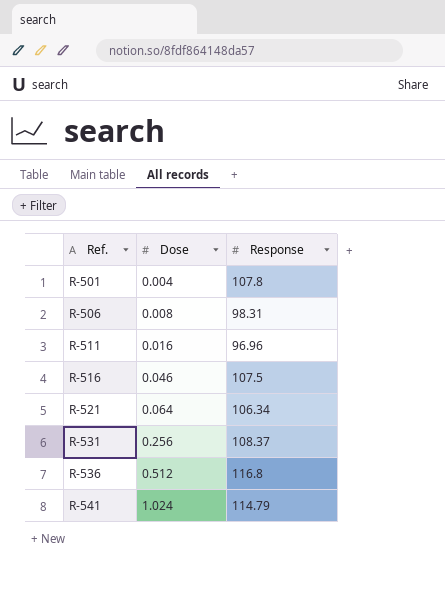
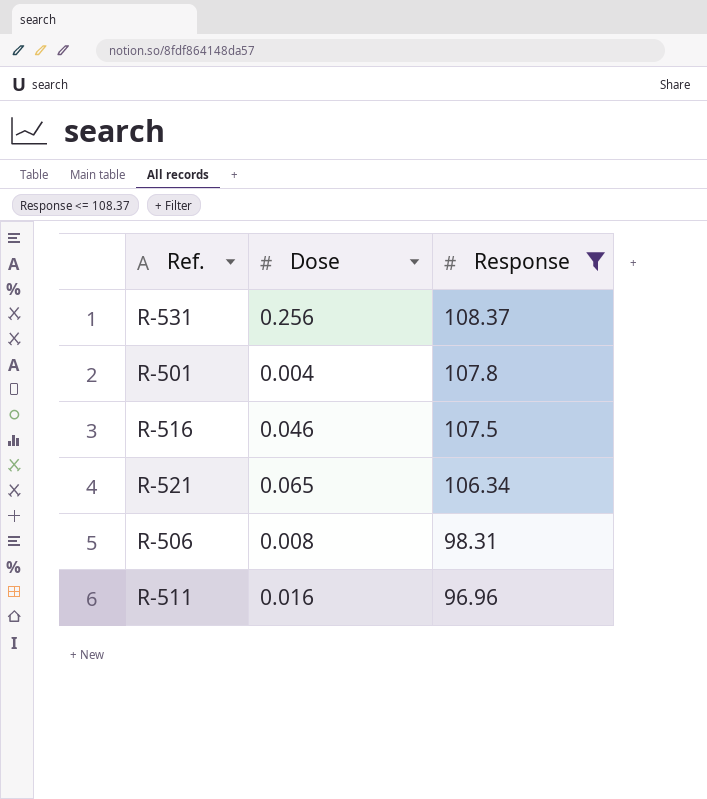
filter: none -> Response <= 108.37
row order: Ref. ascending -> Response descending
R-521 | Dose: 0.064 -> 0.065

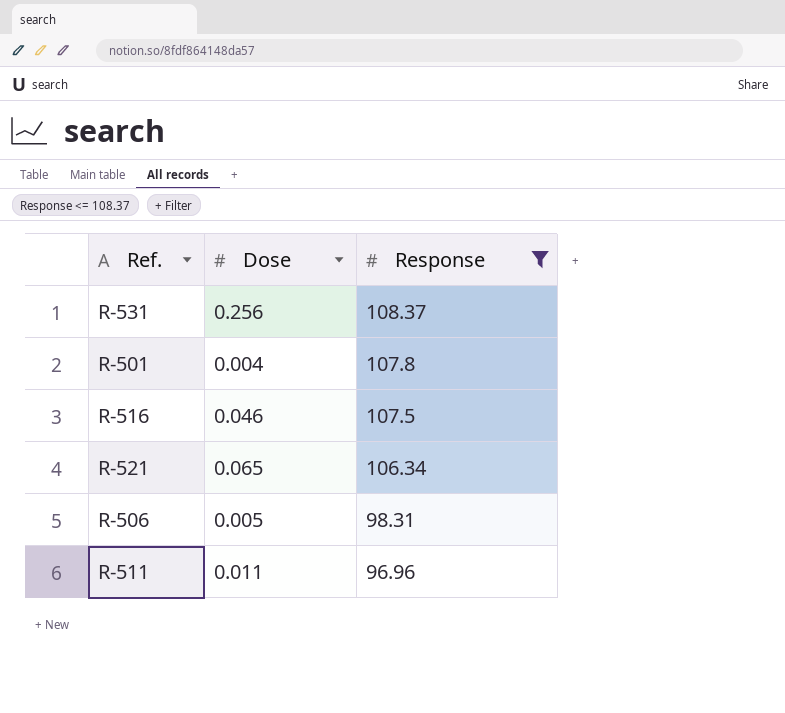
R-506 | Dose: 0.008 -> 0.005
R-511 | Dose: 0.016 -> 0.011

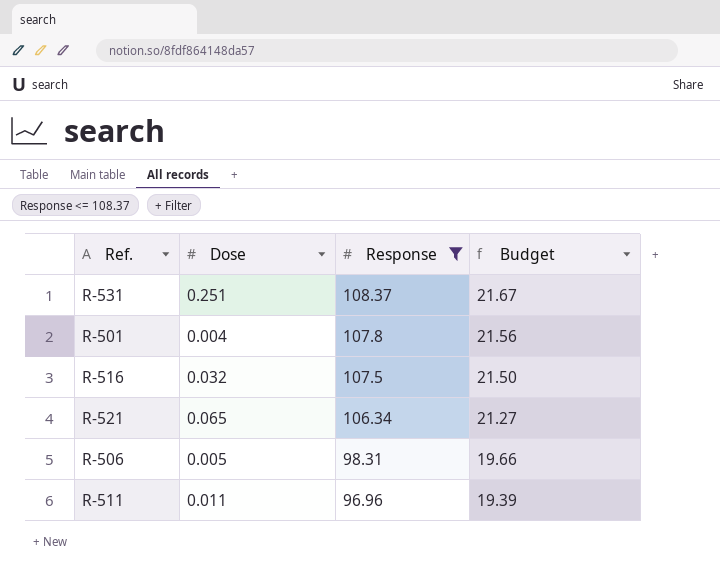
column Budget | formula: none -> [Response] * 0.2
R-531 | Dose: 0.256 -> 0.251
R-516 | Dose: 0.046 -> 0.032

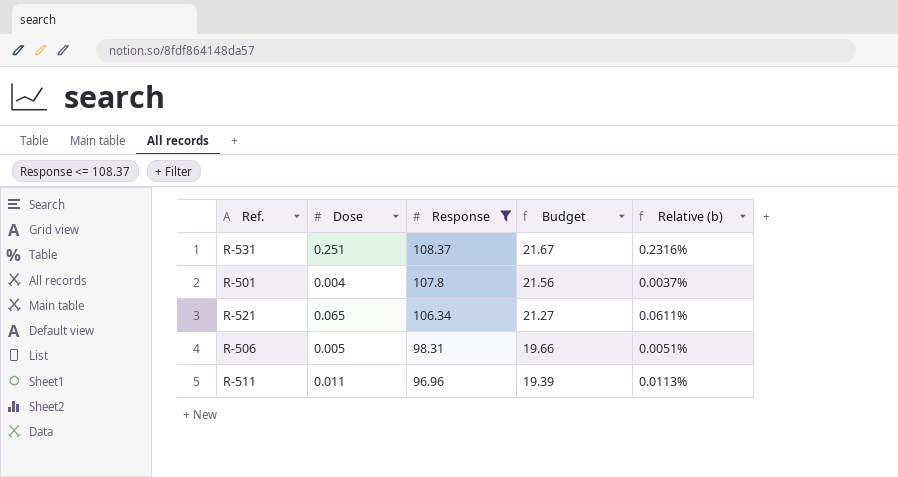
column Relative (b) | formula: none -> [Dose] / [Response]
row R-516: 0.032 | 107.5 | 21.50 -> none

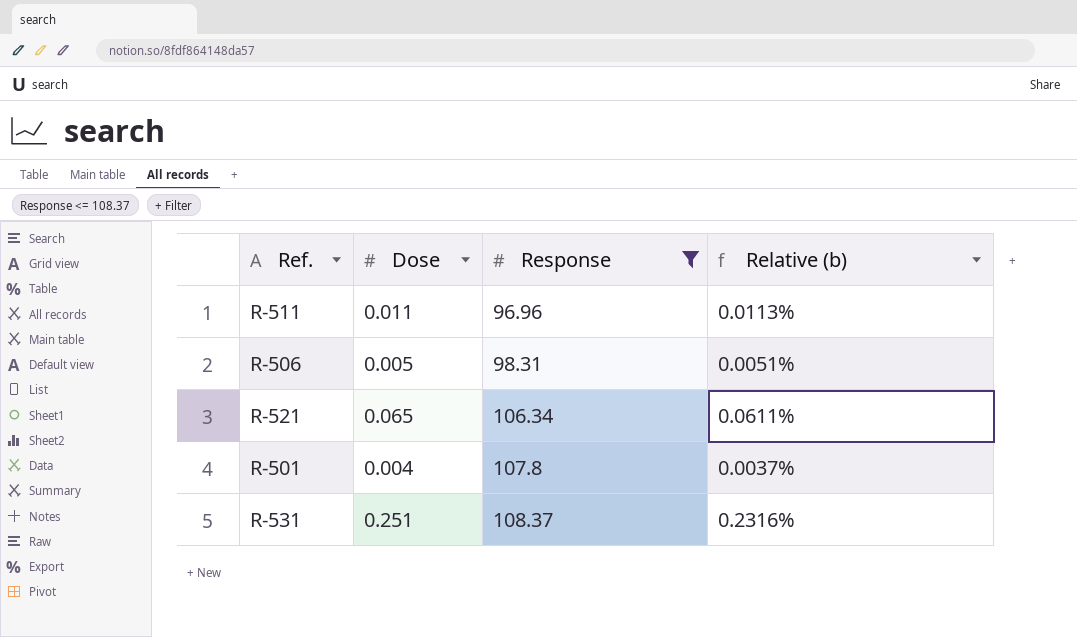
row order: Response descending -> Response ascending
column Budget | formula: [Response] * 0.2 -> none

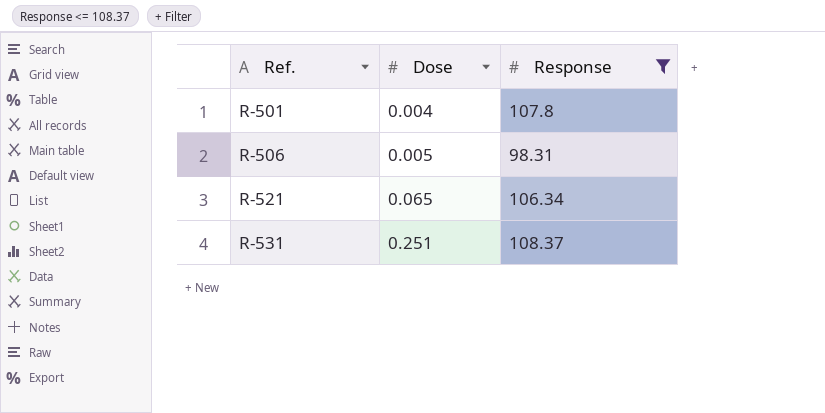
row order: Response ascending -> Ref. ascending
column Relative (b) | formula: [Dose] / [Response] -> none
row R-511: 0.011 | 96.96 | 0.0113% -> none

